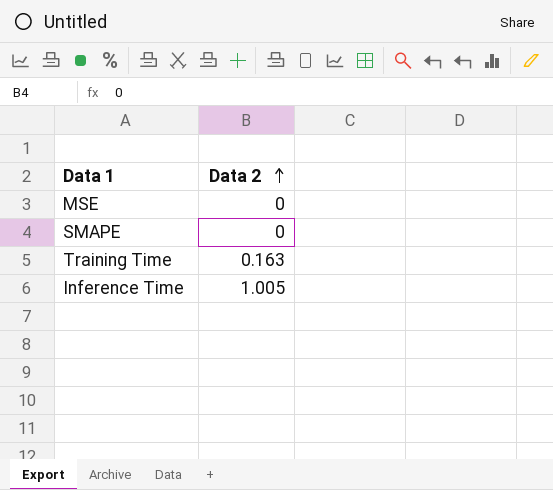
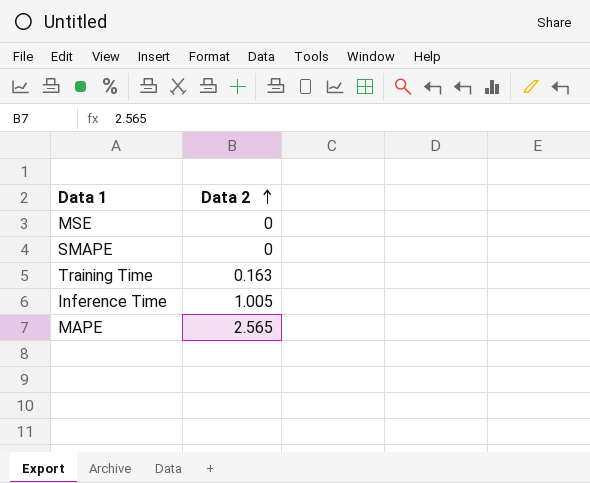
row MAPE: none -> 2.565

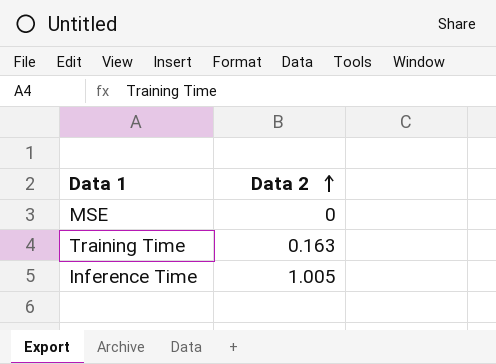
row SMAPE: 0 -> none
row MAPE: 2.565 -> none

